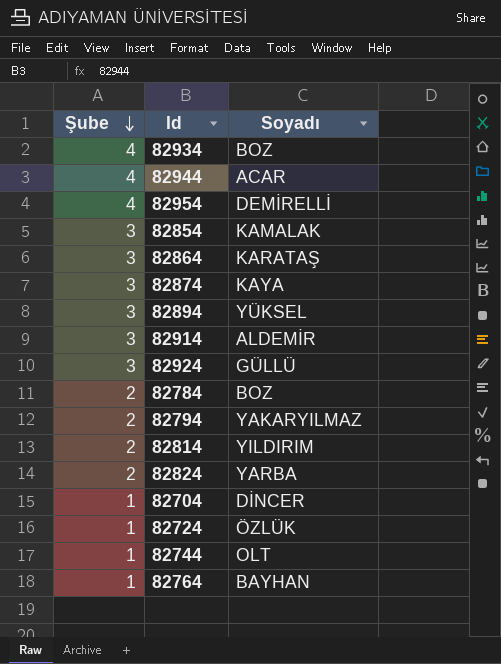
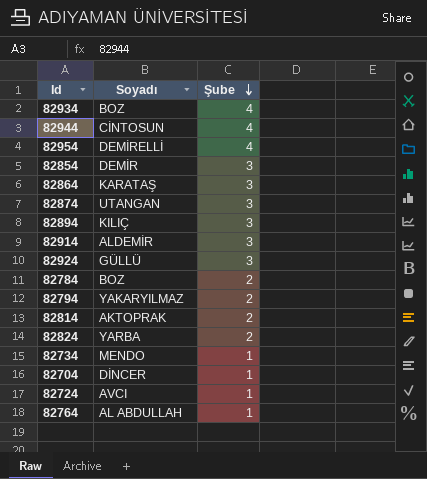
column Şube | position: 1 -> 3
row 82744: 1 | OLT -> none
82944 | Soyadı: ACAR -> CİNTOSUN
82854 | Soyadı: KAMALAK -> DEMİR
82874 | Soyadı: KAYA -> UTANGAN
82894 | Soyadı: YÜKSEL -> KILIÇ
82814 | Soyadı: YILDIRIM -> AKTOPRAK
row 82734: none -> MENDO | 1
82724 | Soyadı: ÖZLÜK -> AVCI
82764 | Soyadı: BAYHAN -> AL ABDULLAH

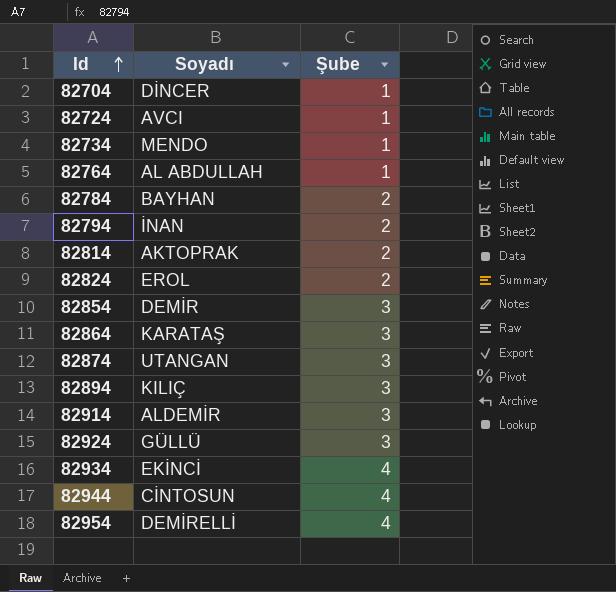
row order: Şube descending -> Id ascending
82784 | Soyadı: BOZ -> BAYHAN
82794 | Soyadı: YAKARYILMAZ -> İNAN
82824 | Soyadı: YARBA -> EROL
82934 | Soyadı: BOZ -> EKİNCİ

